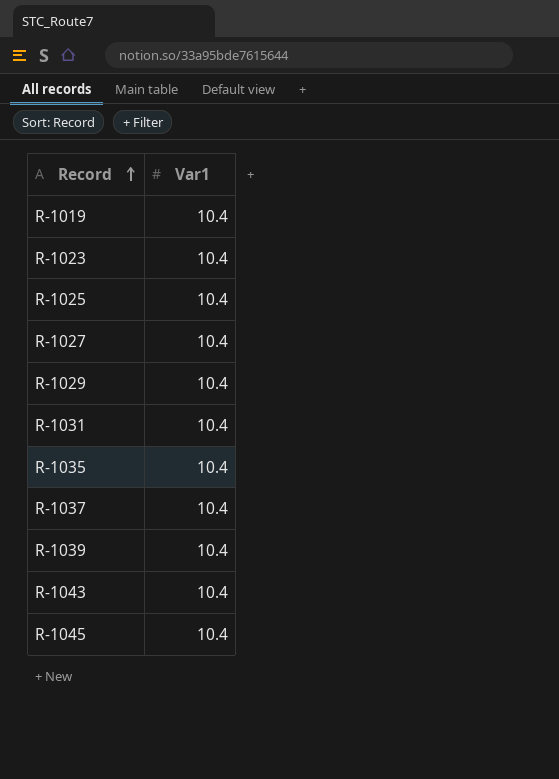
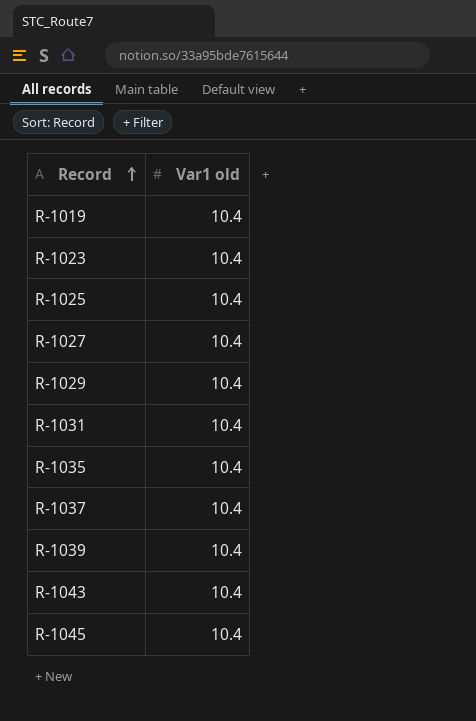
column name: Var1 -> Var1 old

